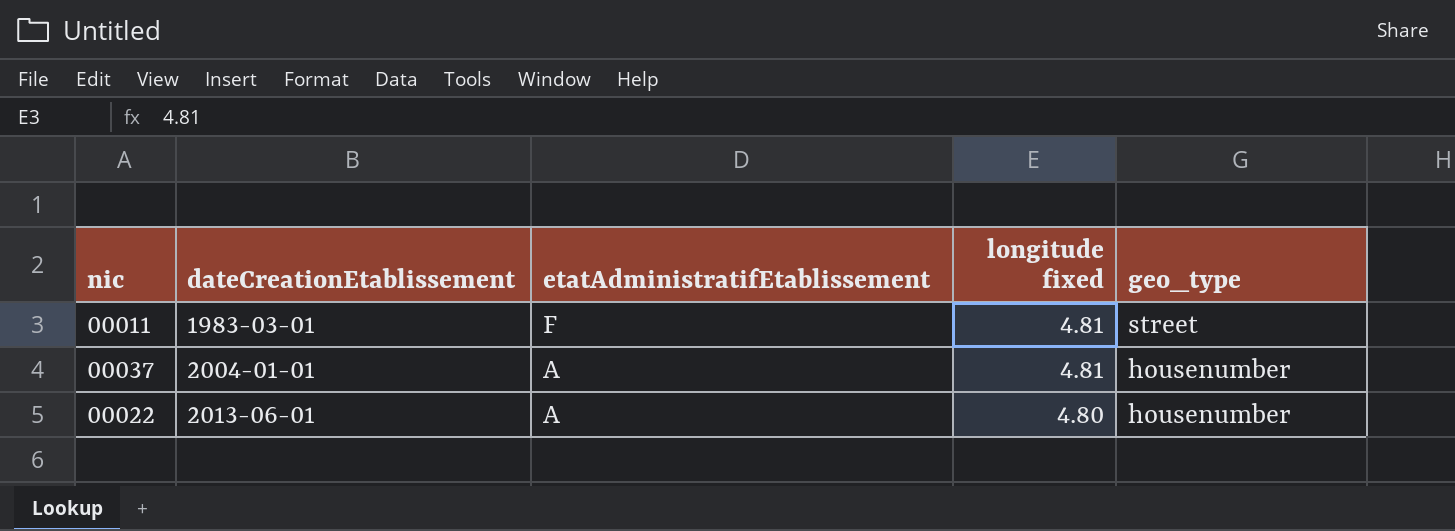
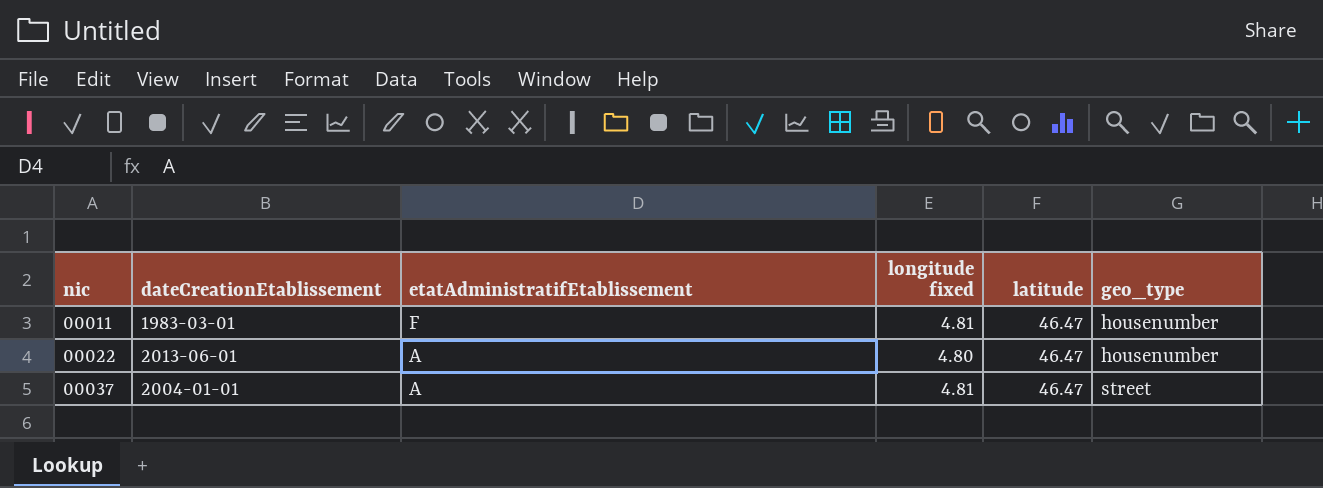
row order: dateCreationEtablissement ascending -> nic ascending
column latitude | position: none -> 5
00011 | geo_type: street -> housenumber
00037 | geo_type: housenumber -> street

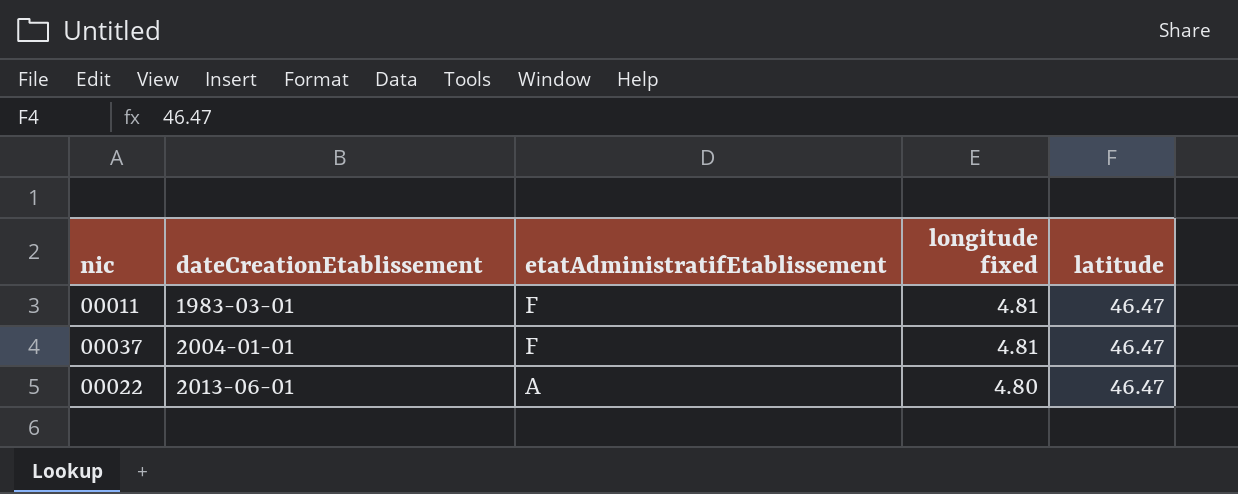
row order: nic ascending -> dateCreationEtablissement ascending
column geo_type | position: 6 -> none
00037 | etatAdministratifEtablissement: A -> F

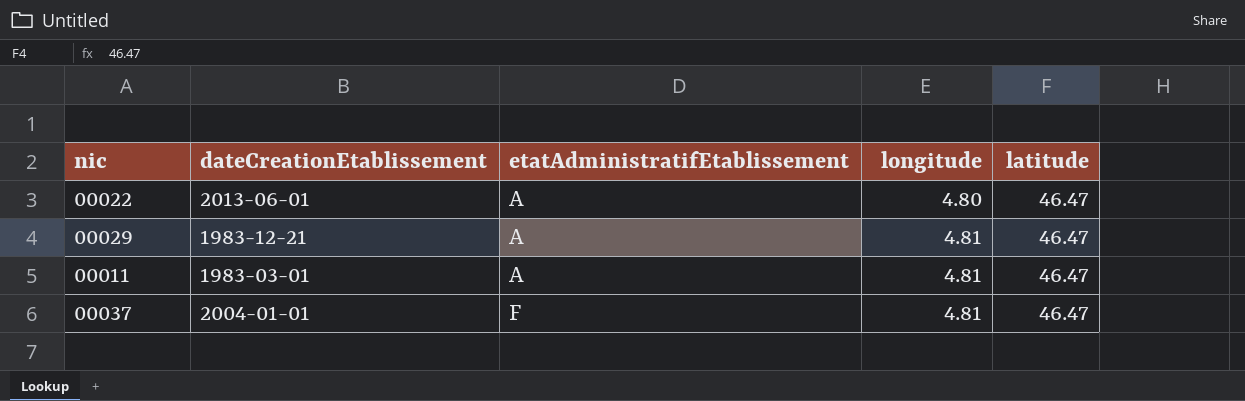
row order: dateCreationEtablissement ascending -> etatAdministratifEtablissement ascending
column name: longitude fixed -> longitude
row 00029: none -> 1983-12-21 | A | 4.81 | 46.47
00011 | etatAdministratifEtablissement: F -> A

